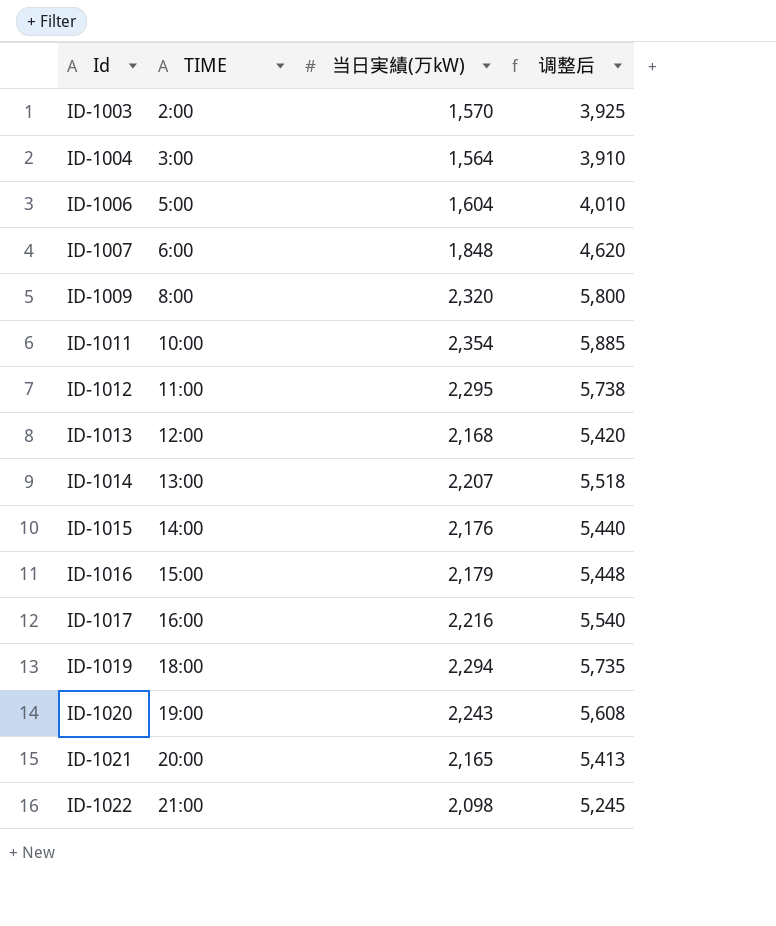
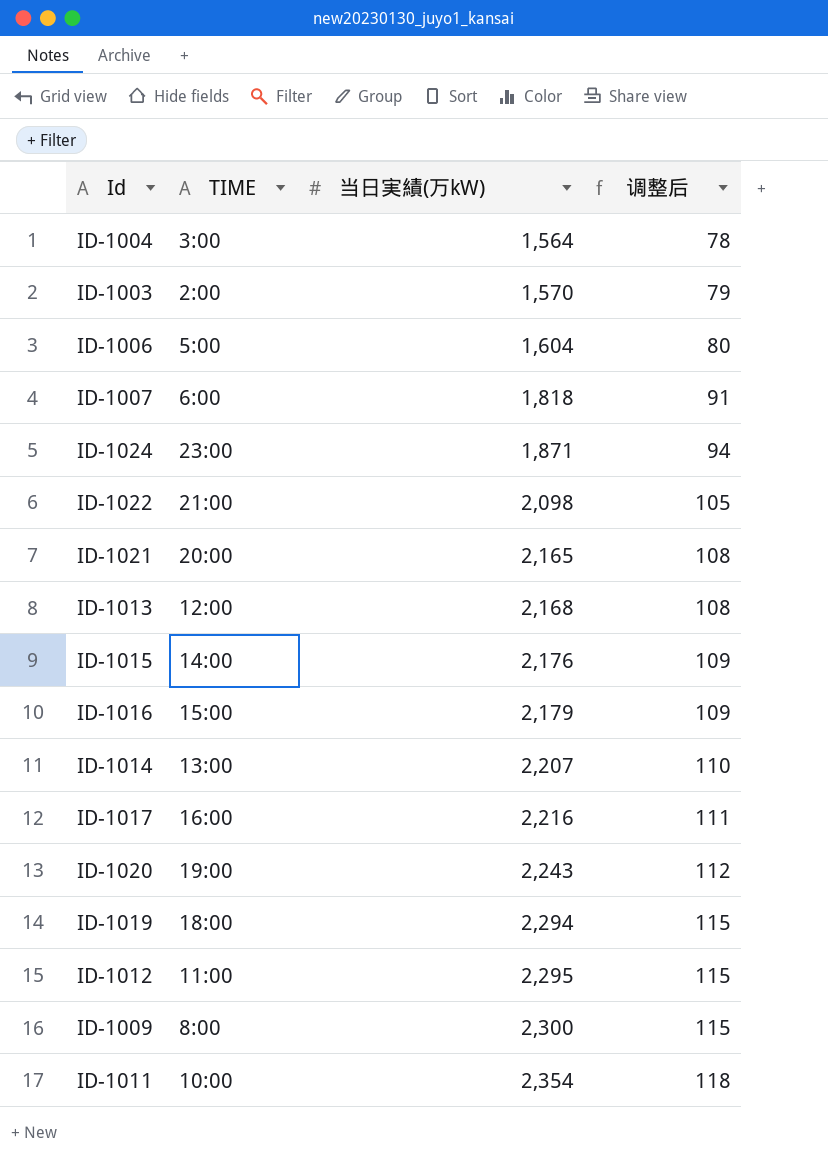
row order: Id ascending -> 当日実績(万kW) ascending
column 调整后 | formula: [当日実績(万kW)] * 2.5 -> [当日実績(万kW)] * 0.05
ID-1007 | 当日実績(万kW): 1,848 -> 1,818
row ID-1024: none -> 23:00 | 1,871 | 94
ID-1009 | 当日実績(万kW): 2,320 -> 2,300

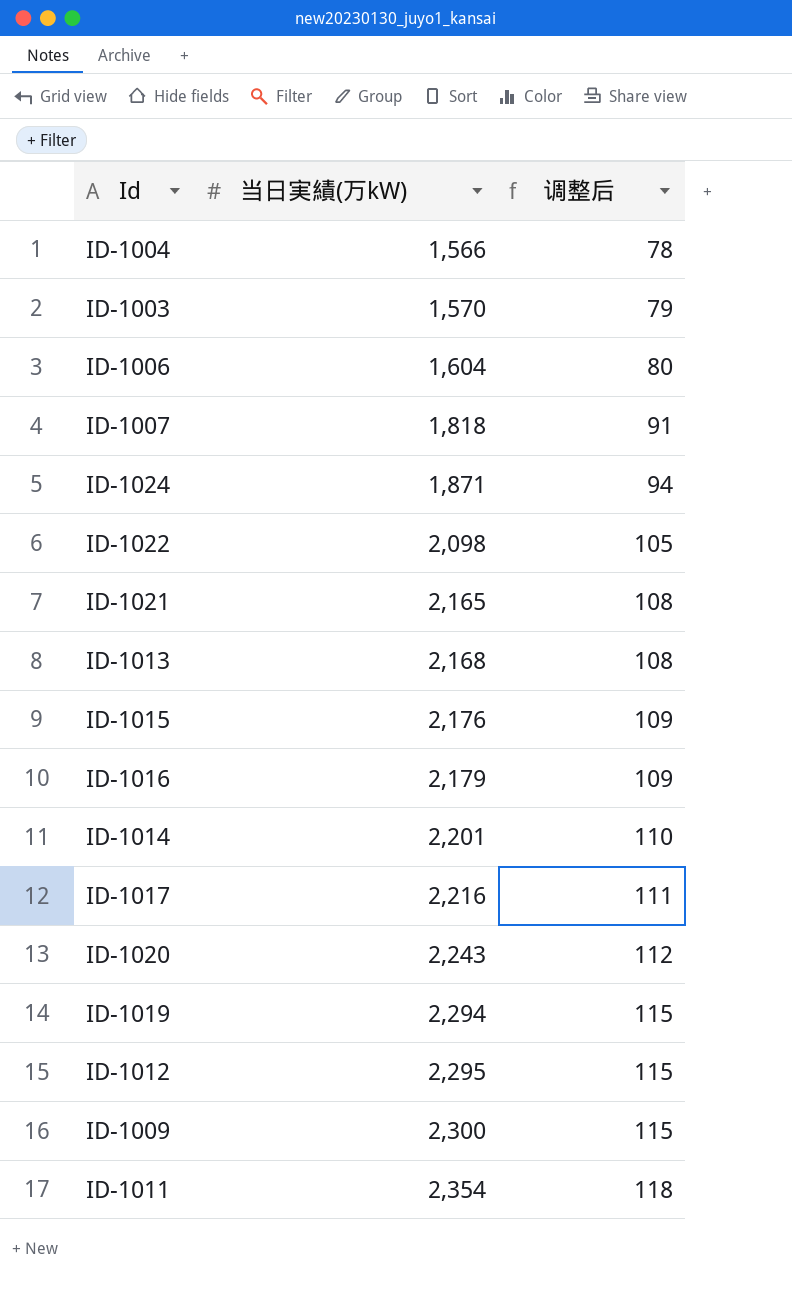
column TIME | position: 2 -> none
ID-1004 | 当日実績(万kW): 1,564 -> 1,566
ID-1014 | 当日実績(万kW): 2,207 -> 2,201

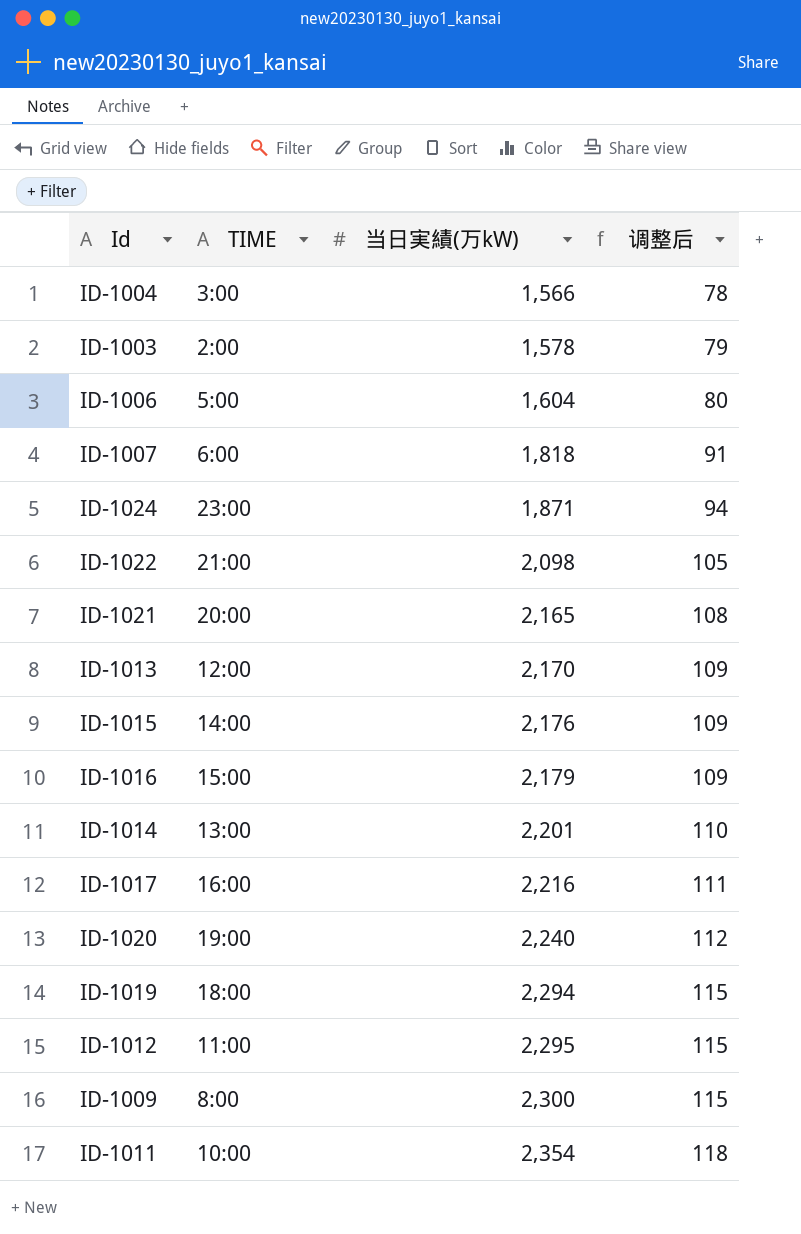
column TIME | position: none -> 2
ID-1003 | 当日実績(万kW): 1,570 -> 1,578
ID-1013 | 当日実績(万kW): 2,168 -> 2,170
ID-1013 | 调整后: 108 -> 109
ID-1020 | 当日実績(万kW): 2,243 -> 2,240

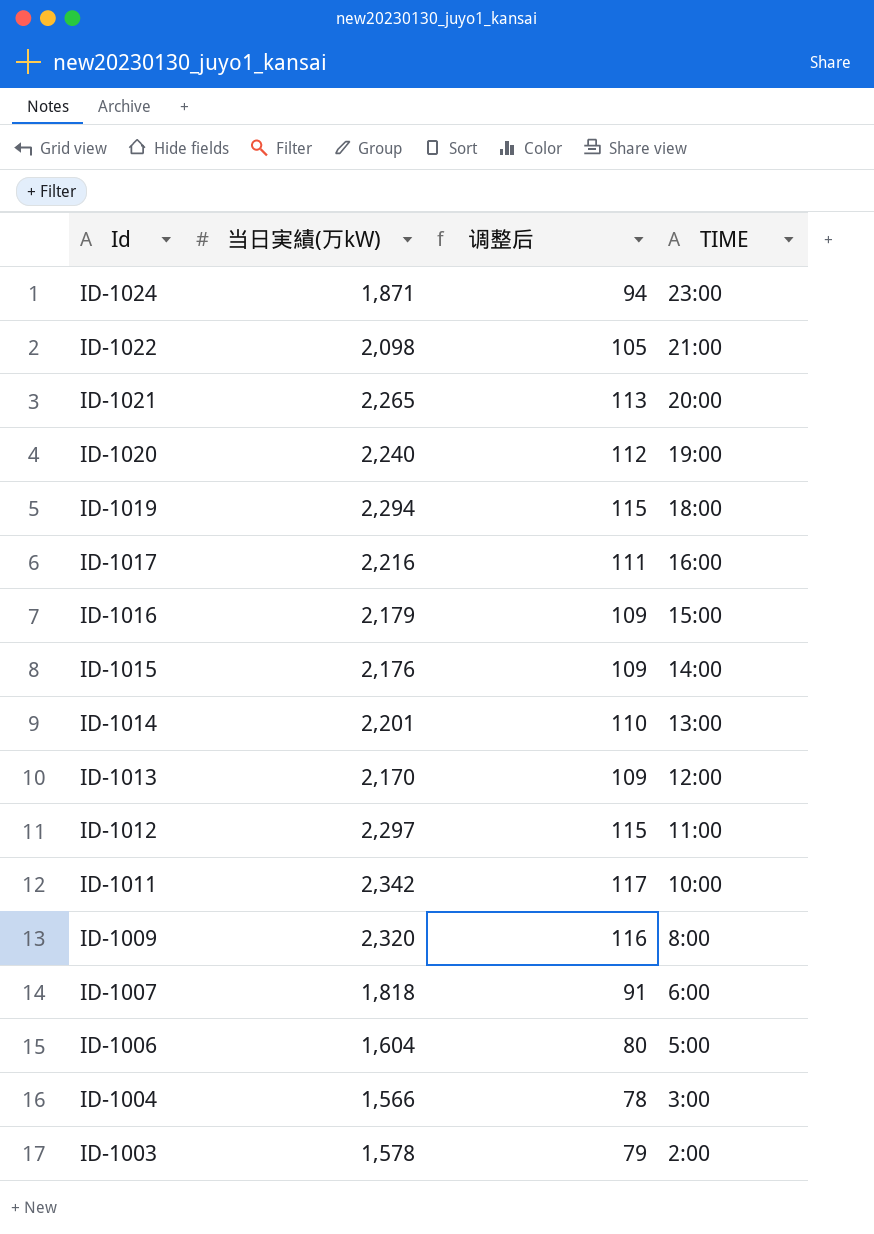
row order: 当日実績(万kW) ascending -> Id descending
column TIME | position: 2 -> 4
ID-1021 | 当日実績(万kW): 2,165 -> 2,265
ID-1021 | 调整后: 108 -> 113
ID-1012 | 当日実績(万kW): 2,295 -> 2,297
ID-1011 | 当日実績(万kW): 2,354 -> 2,342
ID-1011 | 调整后: 118 -> 117
ID-1009 | 当日実績(万kW): 2,300 -> 2,320
ID-1009 | 调整后: 115 -> 116

